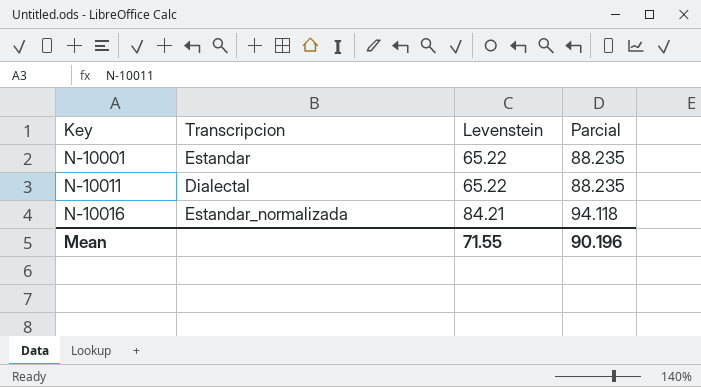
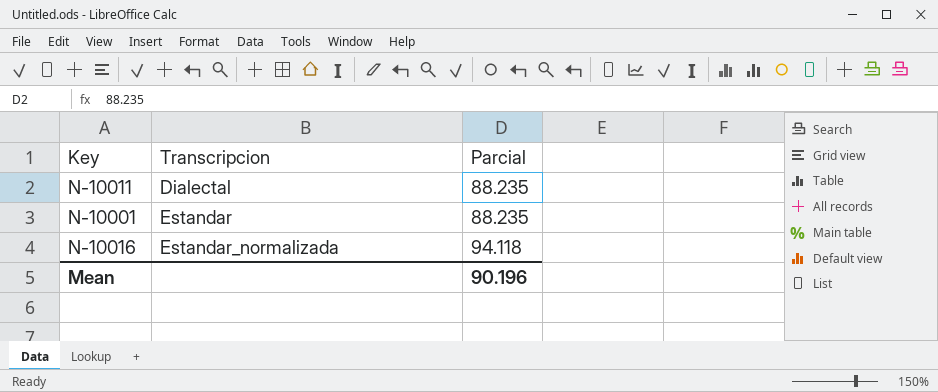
row order: Key ascending -> Transcripcion ascending
column Levenstein | position: 3 -> none

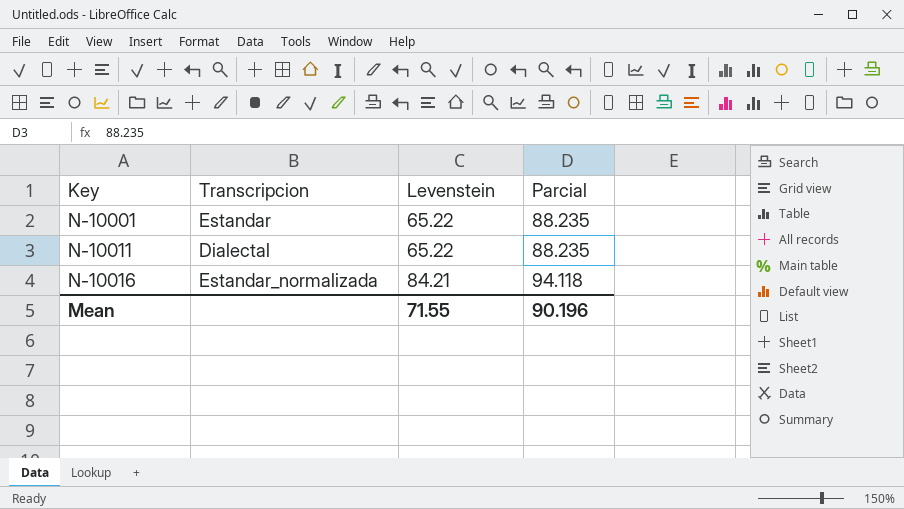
row order: Transcripcion ascending -> Key ascending
column Levenstein | position: none -> 3

